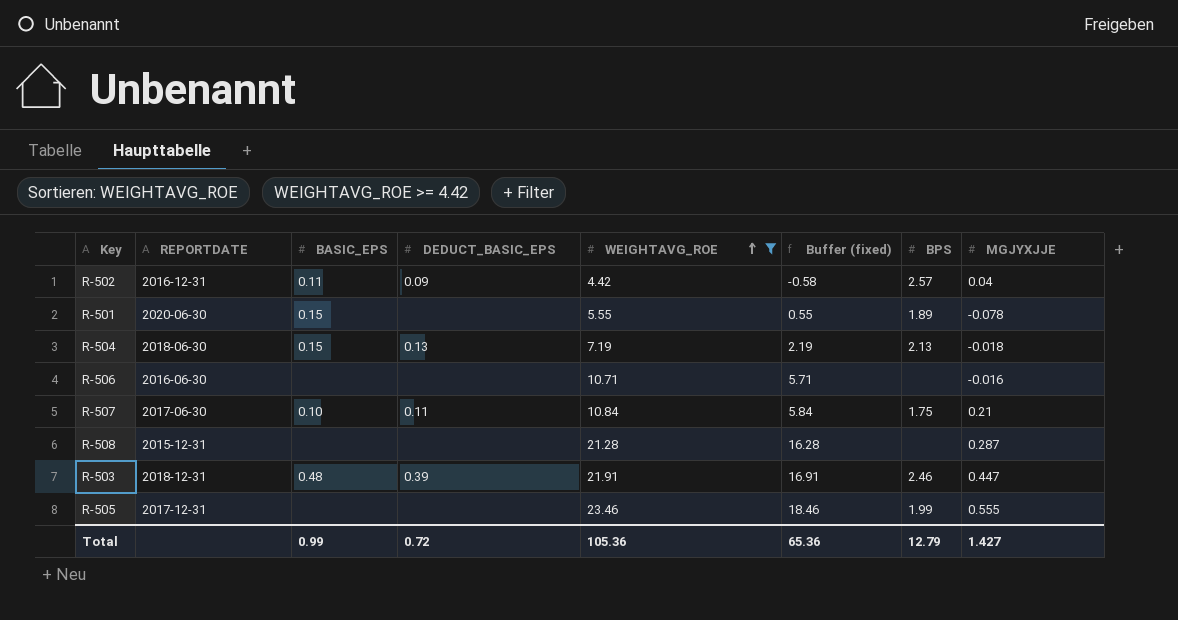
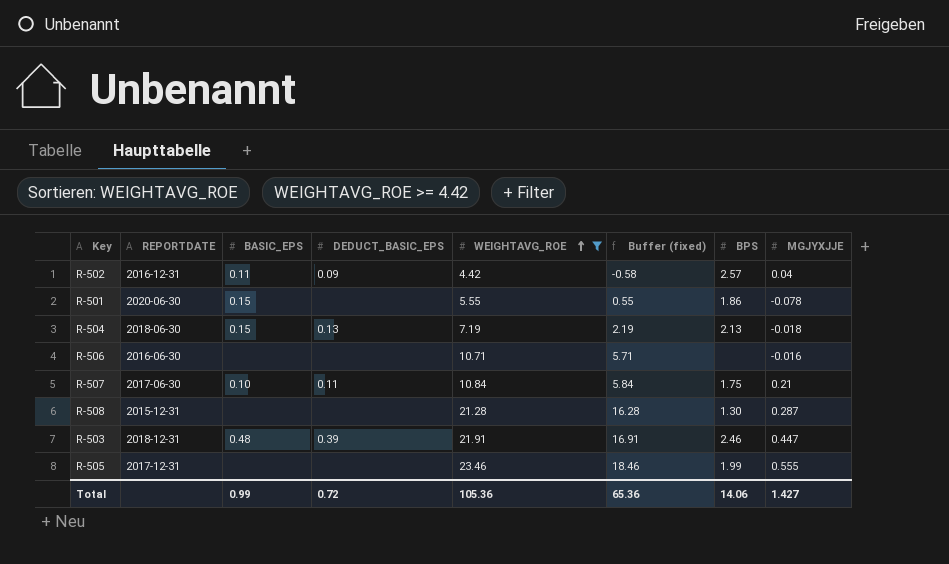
R-501 | BPS: 1.89 -> 1.86
R-508 | BPS: none -> 1.30
Total | BPS: 12.79 -> 14.06

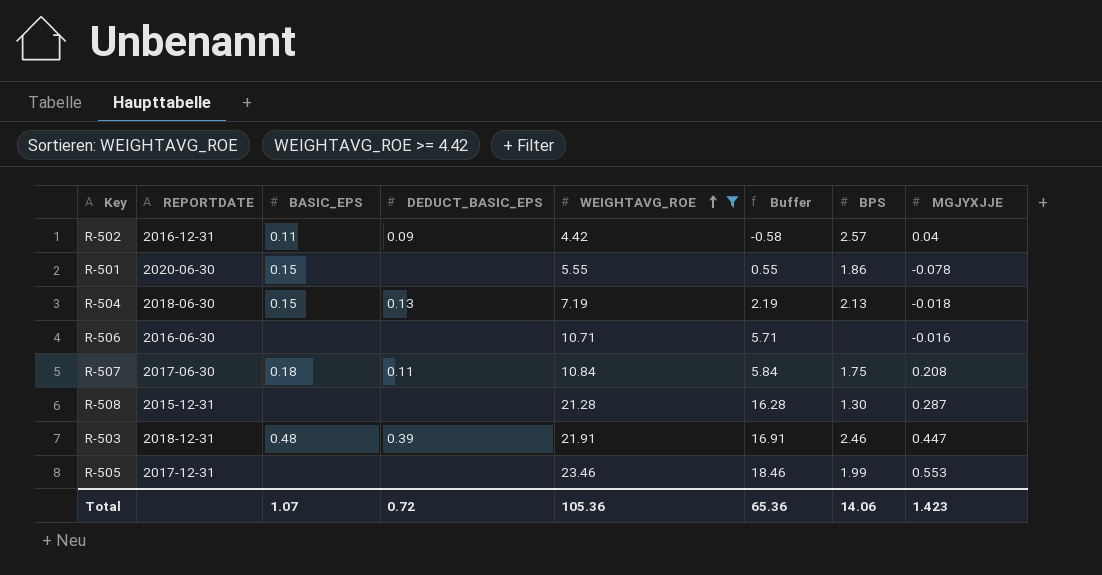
column name: Buffer (fixed) -> Buffer
R-507 | BASIC_EPS: 0.10 -> 0.18
R-507 | MGJYXJJE: 0.21 -> 0.208
R-505 | MGJYXJJE: 0.555 -> 0.553
Total | BASIC_EPS: 0.99 -> 1.07
Total | MGJYXJJE: 1.427 -> 1.423

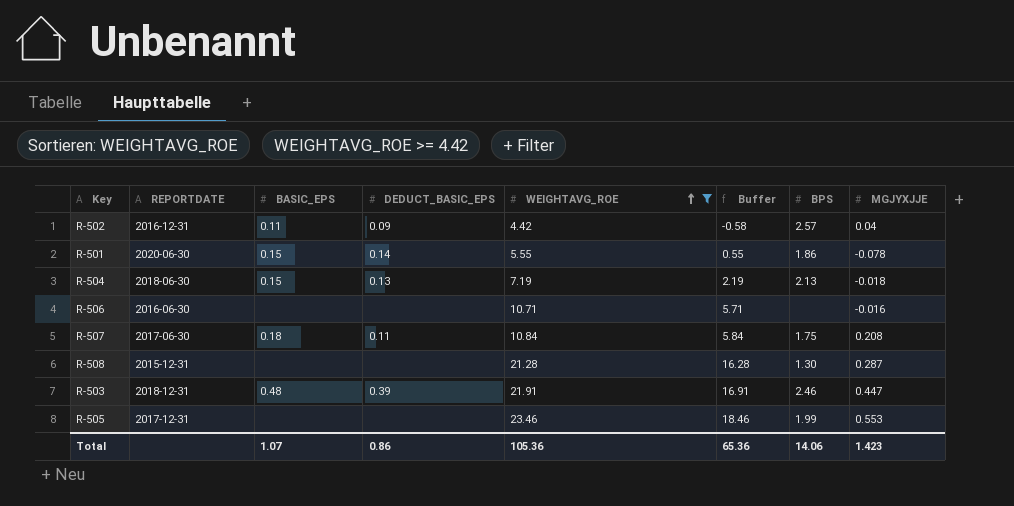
R-501 | DEDUCT_BASIC_EPS: none -> 0.14
Total | DEDUCT_BASIC_EPS: 0.72 -> 0.86

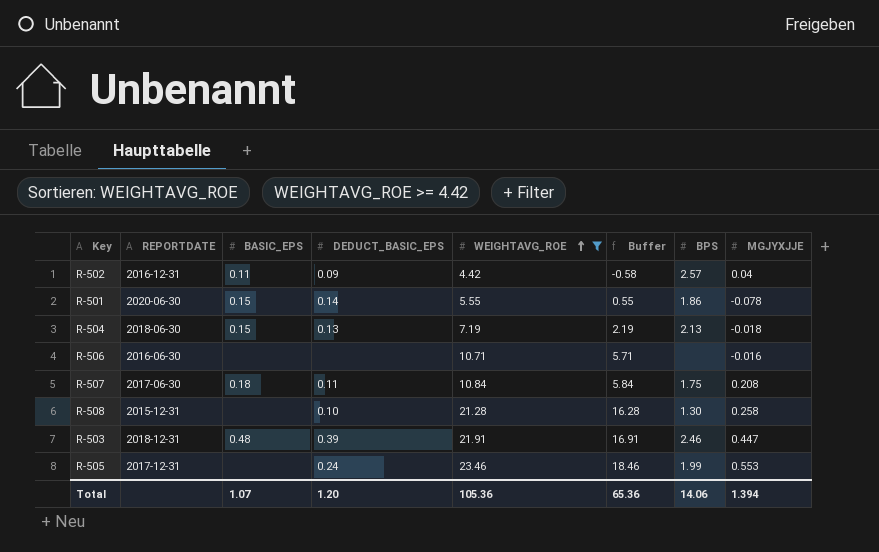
R-508 | DEDUCT_BASIC_EPS: none -> 0.10
R-508 | MGJYXJJE: 0.287 -> 0.258
R-505 | DEDUCT_BASIC_EPS: none -> 0.24
Total | DEDUCT_BASIC_EPS: 0.86 -> 1.20
Total | MGJYXJJE: 1.423 -> 1.394

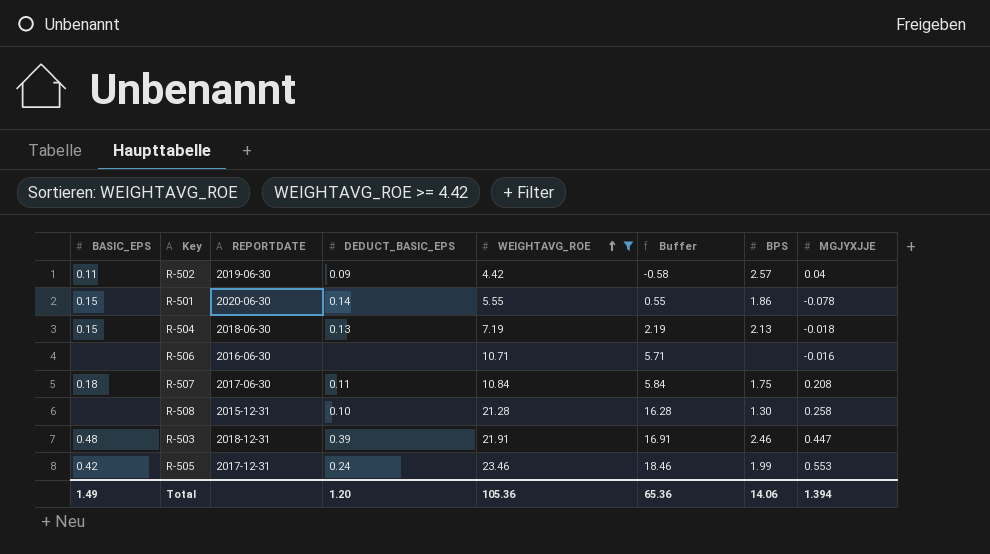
column BASIC_EPS | position: 3 -> 1
R-502 | REPORTDATE: 2016-12-31 -> 2019-06-30
R-505 | BASIC_EPS: none -> 0.42
Total | BASIC_EPS: 1.07 -> 1.49

